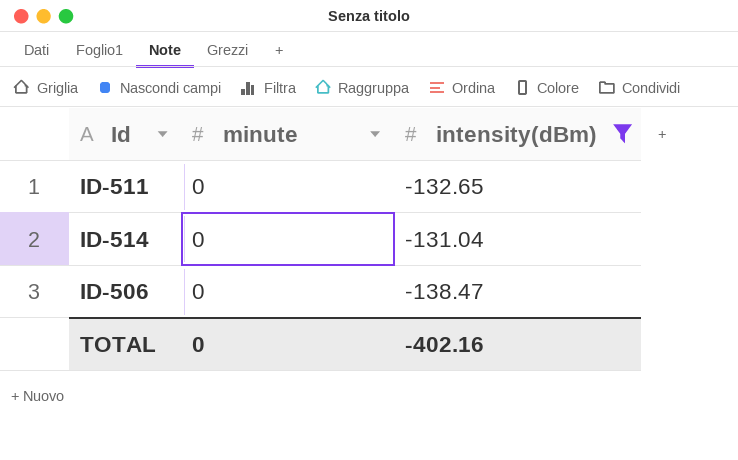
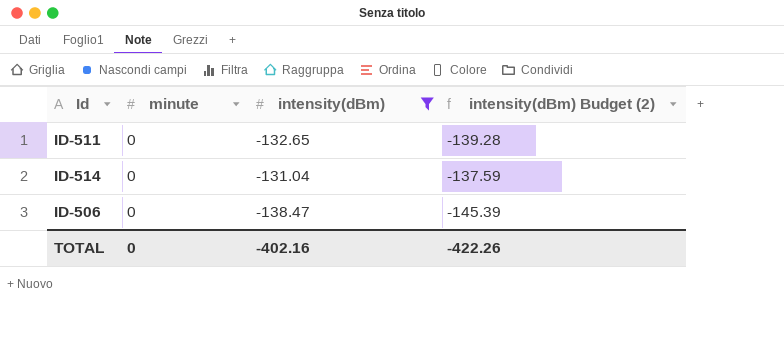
column intensity(dBm) Budget (2) | formula: none -> [intensity(dBm)] * 1.05

